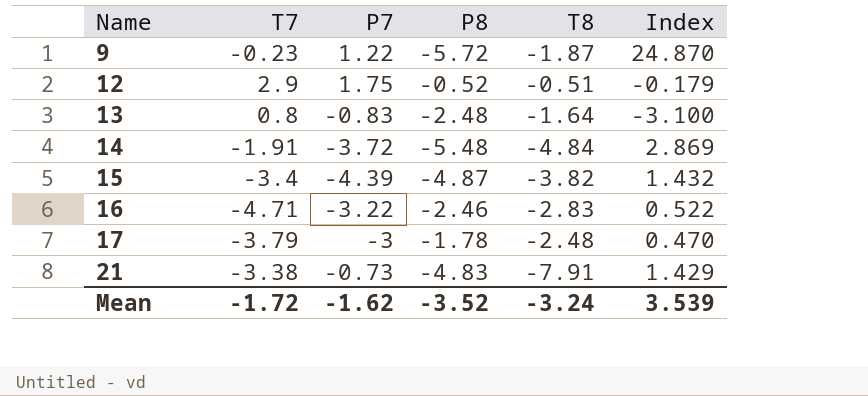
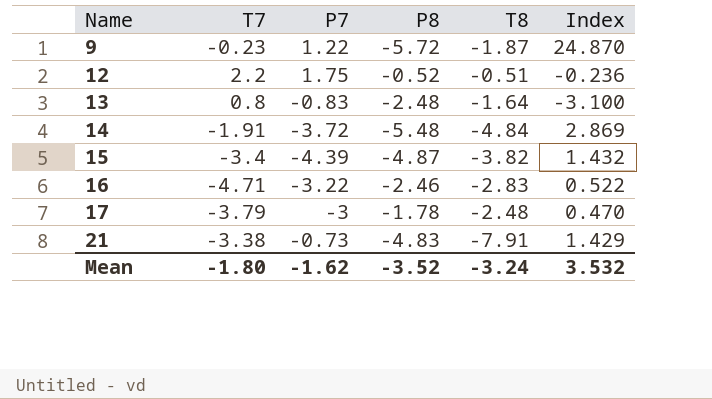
12 | T7: 2.9 -> 2.2
12 | Index: -0.179 -> -0.236
Mean | T7: -1.72 -> -1.80
Mean | Index: 3.539 -> 3.532

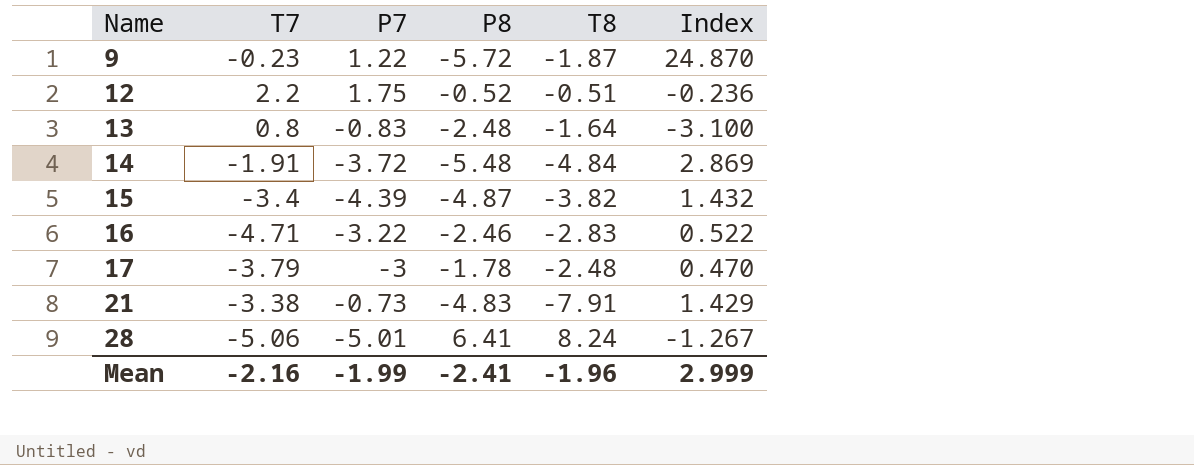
row 28: none -> -5.06 | -5.01 | 6.41 | 8.24 | -1.267
Mean | T7: -1.80 -> -2.16
Mean | P7: -1.62 -> -1.99
Mean | P8: -3.52 -> -2.41
Mean | T8: -3.24 -> -1.96
Mean | Index: 3.532 -> 2.999

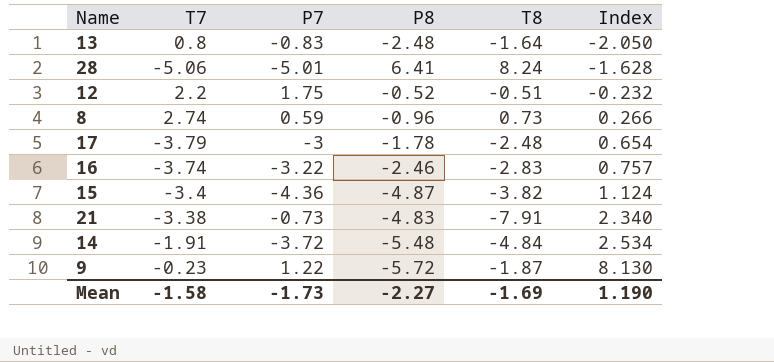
row order: Name ascending -> Index ascending
column Index | formula: [P8] / [T7] -> [T8] / [T7]
row 8: none -> 2.74 | 0.59 | -0.96 | 0.73 | 0.266
16 | T7: -4.71 -> -3.74
15 | P7: -4.39 -> -4.36
Mean | T7: -2.16 -> -1.58
Mean | P7: -1.99 -> -1.73
Mean | P8: -2.41 -> -2.27
Mean | T8: -1.96 -> -1.69
Mean | Index: 2.999 -> 1.190

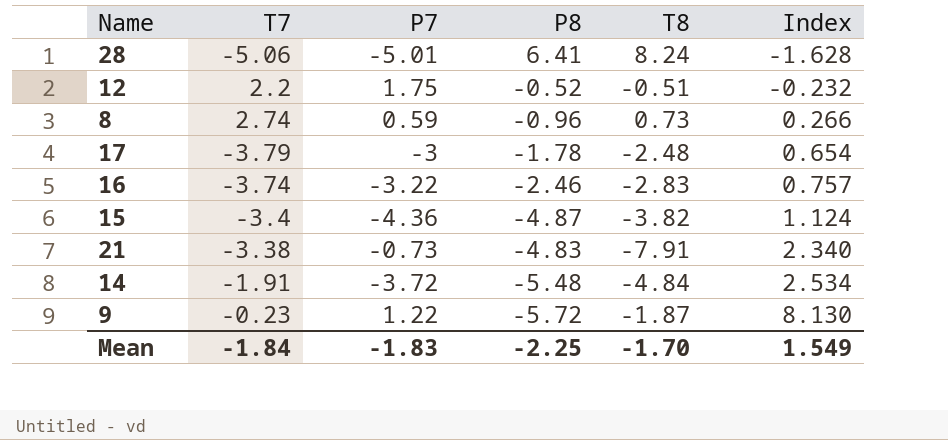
row 13: 0.8 | -0.83 | -2.48 | -1.64 | -2.050 -> none
Mean | T7: -1.58 -> -1.84
Mean | P7: -1.73 -> -1.83
Mean | P8: -2.27 -> -2.25
Mean | T8: -1.69 -> -1.70
Mean | Index: 1.190 -> 1.549

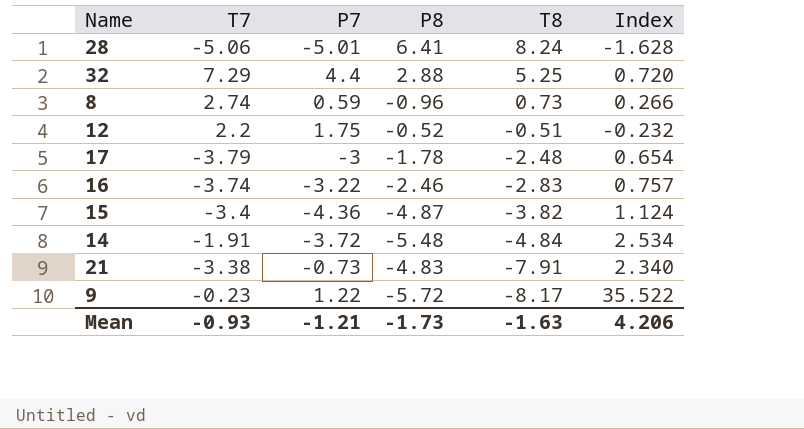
row order: Index ascending -> T8 descending
row 32: none -> 7.29 | 4.4 | 2.88 | 5.25 | 0.720
9 | T8: -1.87 -> -8.17
9 | Index: 8.130 -> 35.522
Mean | T7: -1.84 -> -0.93
Mean | P7: -1.83 -> -1.21
Mean | P8: -2.25 -> -1.73
Mean | T8: -1.70 -> -1.63
Mean | Index: 1.549 -> 4.206

